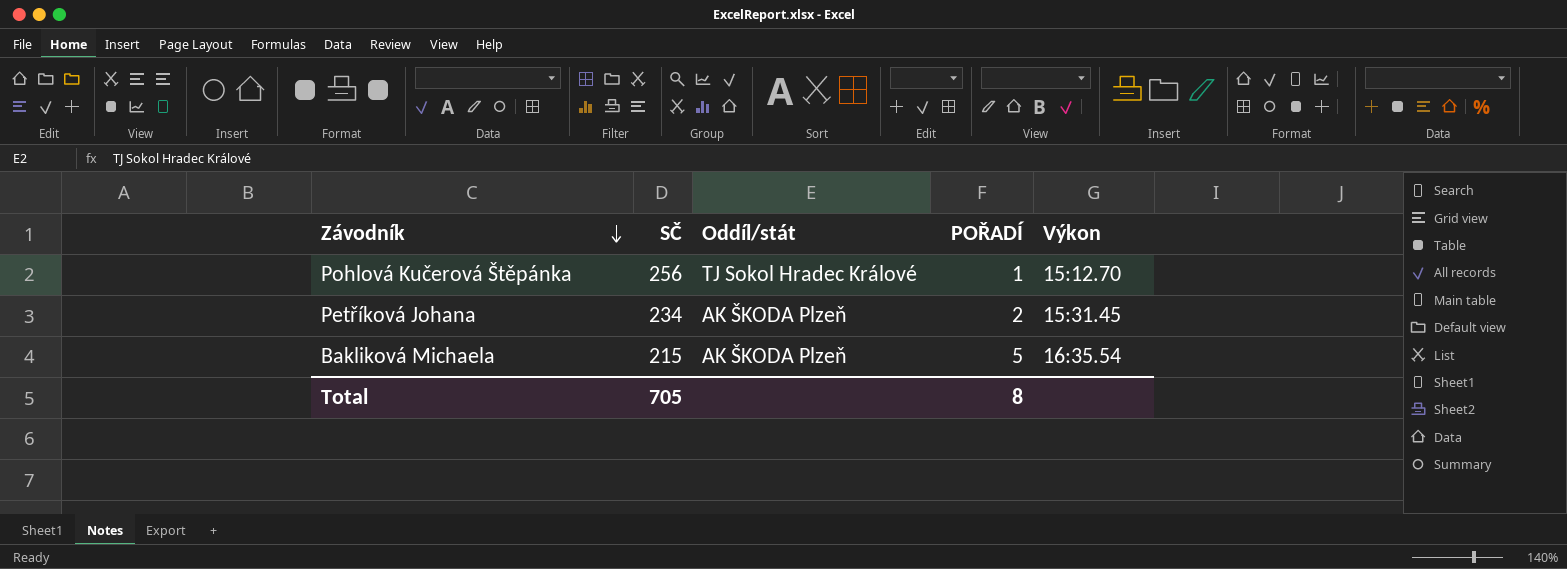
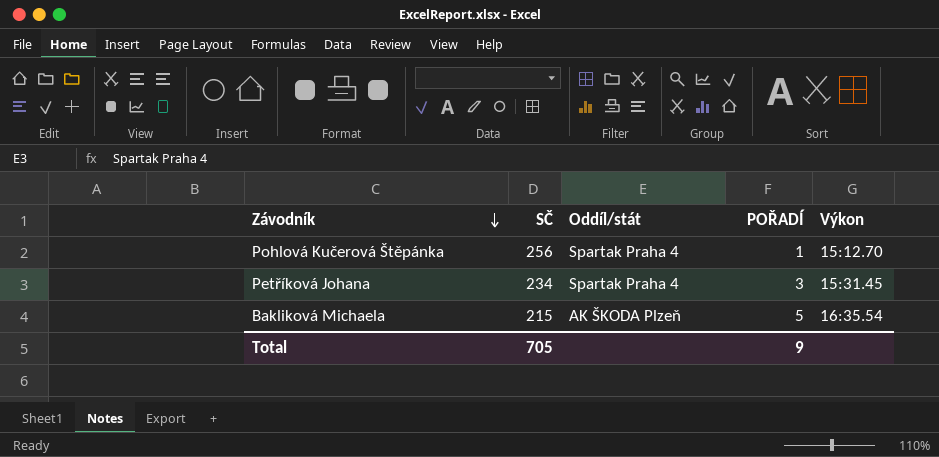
Pohlová Kučerová Štěpánka | Oddíl/stát: TJ Sokol Hradec Králové -> Spartak Praha 4
Petříková Johana | Oddíl/stát: AK ŠKODA Plzeň -> Spartak Praha 4
Petříková Johana | POŘADÍ: 2 -> 3
Total | POŘADÍ: 8 -> 9

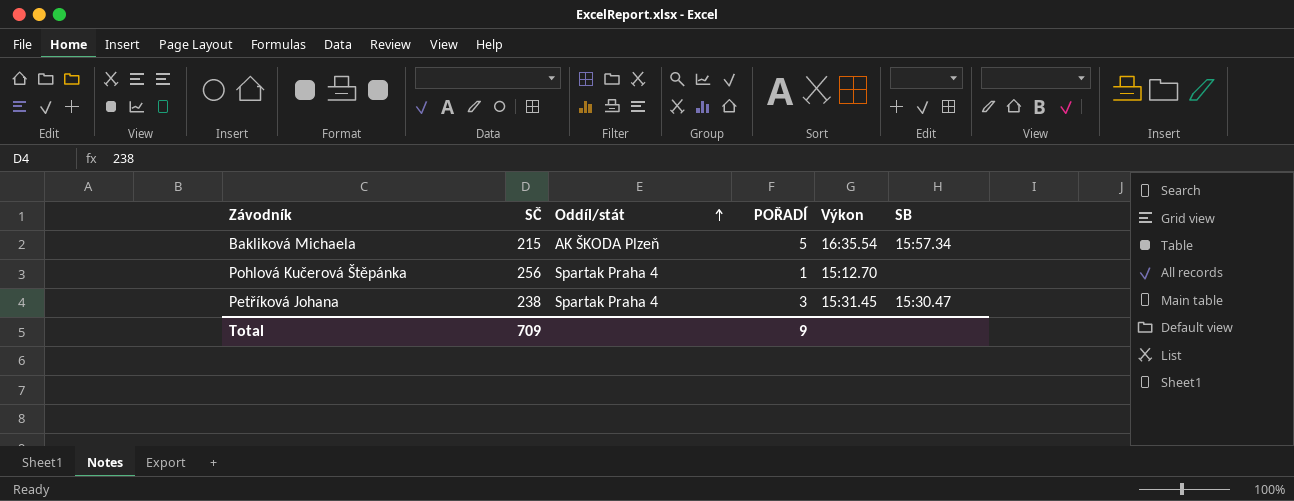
row order: Závodník descending -> Oddíl/stát ascending
column SB | position: none -> 6
Petříková Johana | SČ: 234 -> 238
Total | SČ: 705 -> 709

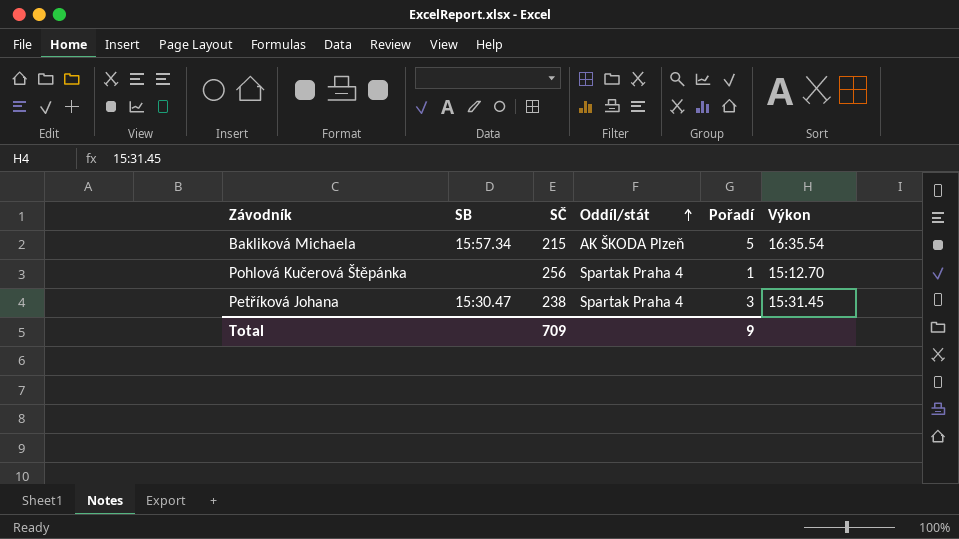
column SB | position: 6 -> 2
column name: POŘADÍ -> Pořadí

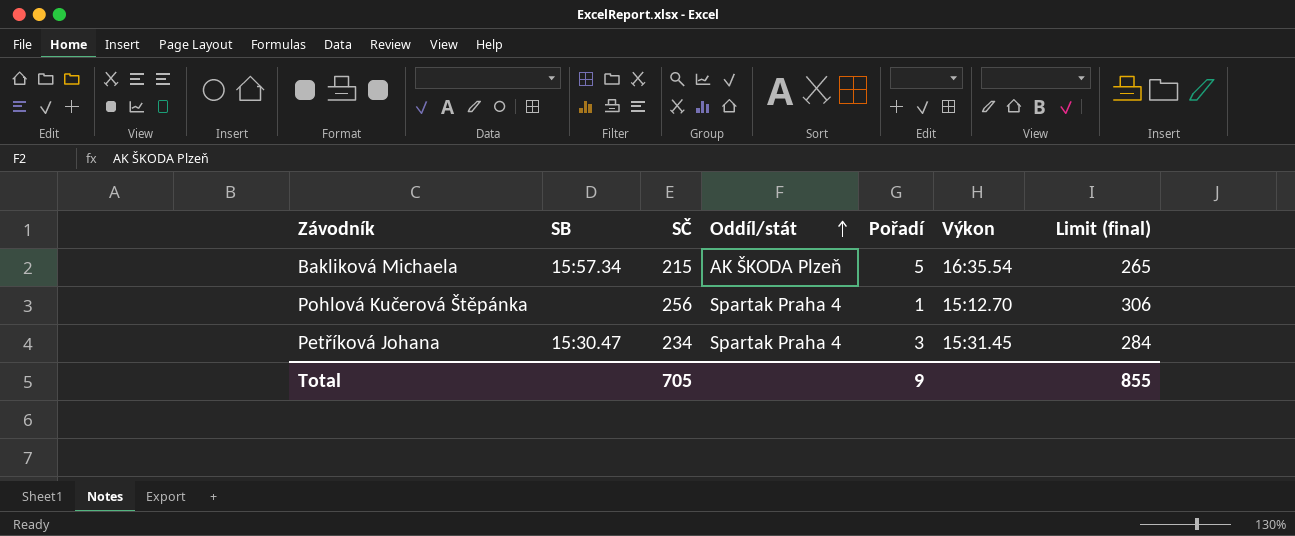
column Limit (final) | formula: none -> [SČ] + 50
Petříková Johana | SČ: 238 -> 234
Total | SČ: 709 -> 705

